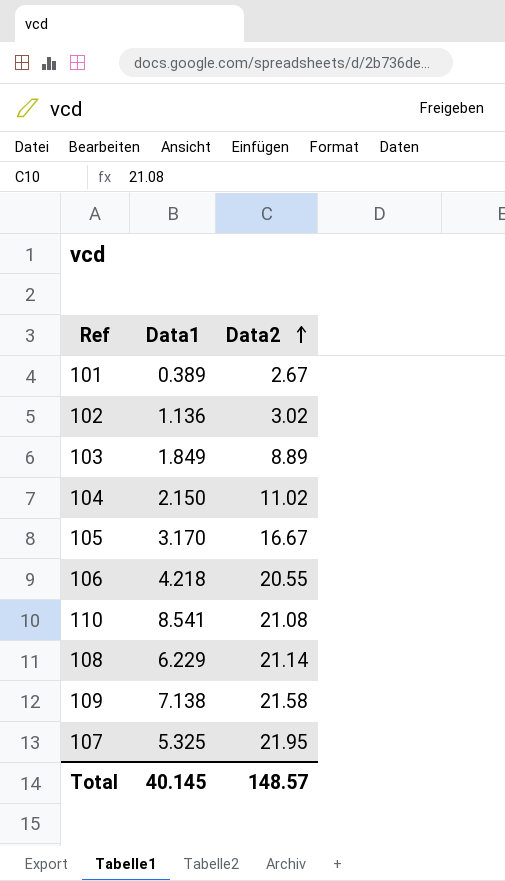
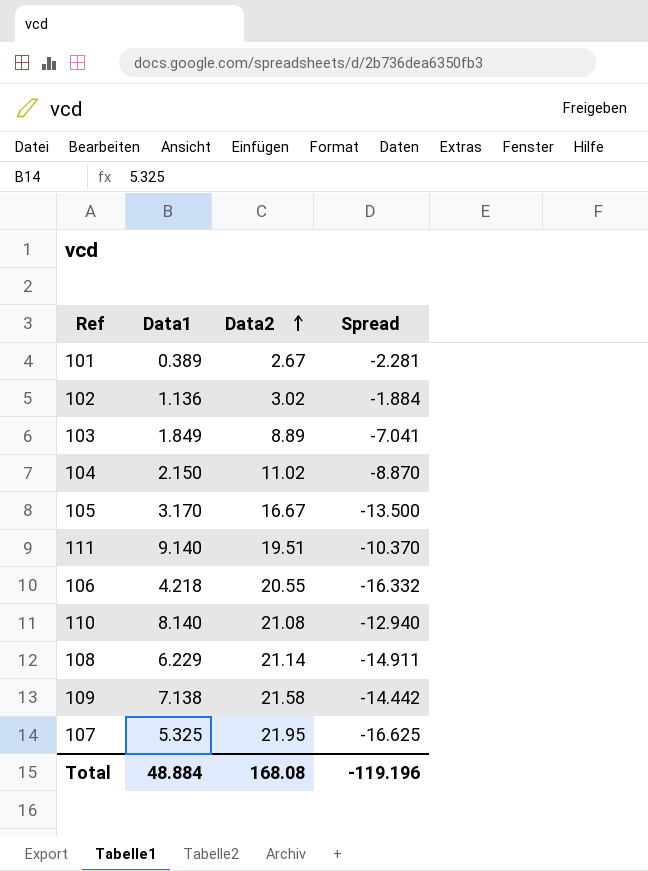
column Spread | formula: none -> [Data1] - [Data2]
row 111: none -> 9.140 | 19.51 | -10.370
110 | Data1: 8.541 -> 8.140
Total | Data1: 40.145 -> 48.884
Total | Data2: 148.57 -> 168.08

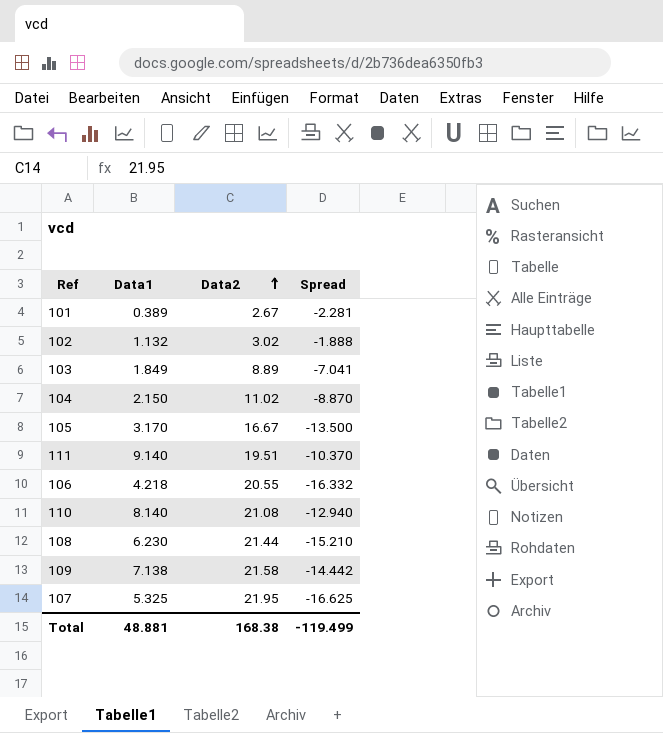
102 | Data1: 1.136 -> 1.132
102 | Spread: -1.884 -> -1.888
108 | Data1: 6.229 -> 6.230
108 | Data2: 21.14 -> 21.44
108 | Spread: -14.911 -> -15.210
Total | Data1: 48.884 -> 48.881
Total | Data2: 168.08 -> 168.38
Total | Spread: -119.196 -> -119.499

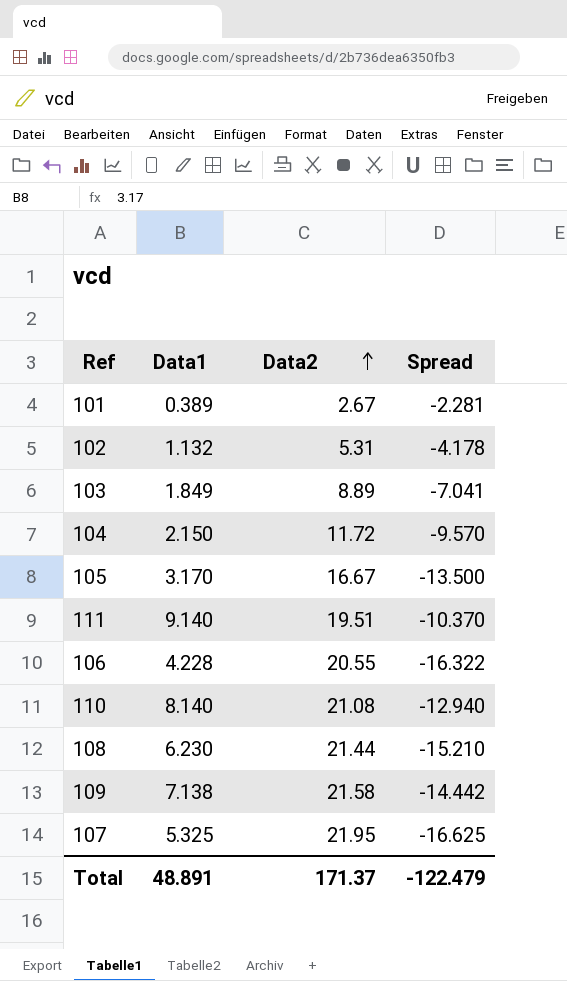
102 | Data2: 3.02 -> 5.31
102 | Spread: -1.888 -> -4.178
104 | Data2: 11.02 -> 11.72
104 | Spread: -8.870 -> -9.570
106 | Data1: 4.218 -> 4.228
106 | Spread: -16.332 -> -16.322
Total | Data1: 48.881 -> 48.891
Total | Data2: 168.38 -> 171.37
Total | Spread: -119.499 -> -122.479

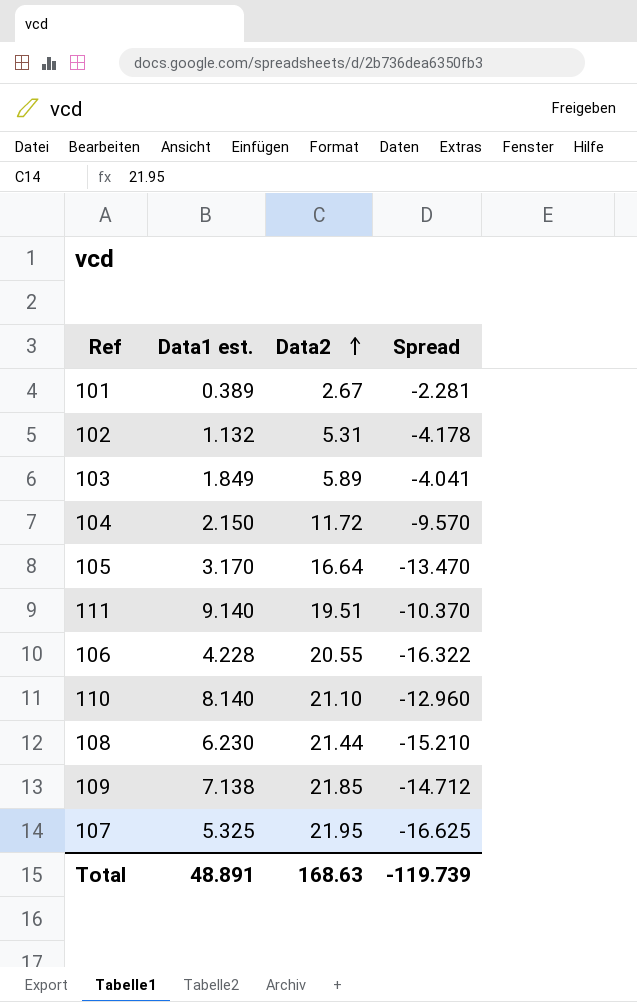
column name: Data1 -> Data1 est.
103 | Data2: 8.89 -> 5.89
103 | Spread: -7.041 -> -4.041
105 | Data2: 16.67 -> 16.64
105 | Spread: -13.500 -> -13.470
110 | Data2: 21.08 -> 21.10
110 | Spread: -12.940 -> -12.960
109 | Data2: 21.58 -> 21.85
109 | Spread: -14.442 -> -14.712
Total | Data2: 171.37 -> 168.63
Total | Spread: -122.479 -> -119.739

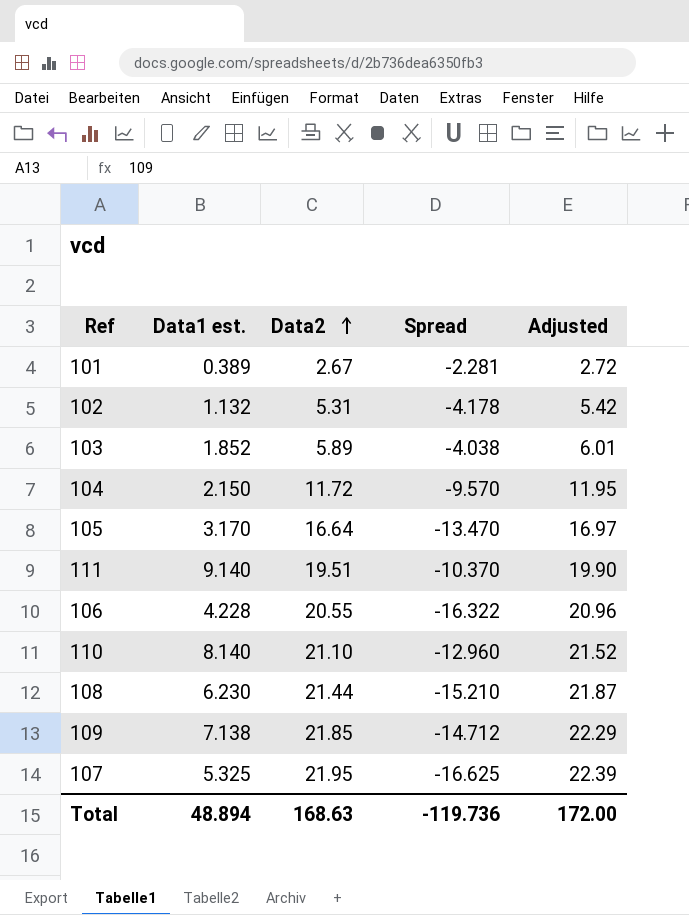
column Adjusted | formula: none -> [Data2] * 1.02
103 | Data1 est.: 1.849 -> 1.852
103 | Spread: -4.041 -> -4.038
Total | Data1 est.: 48.891 -> 48.894
Total | Spread: -119.739 -> -119.736

